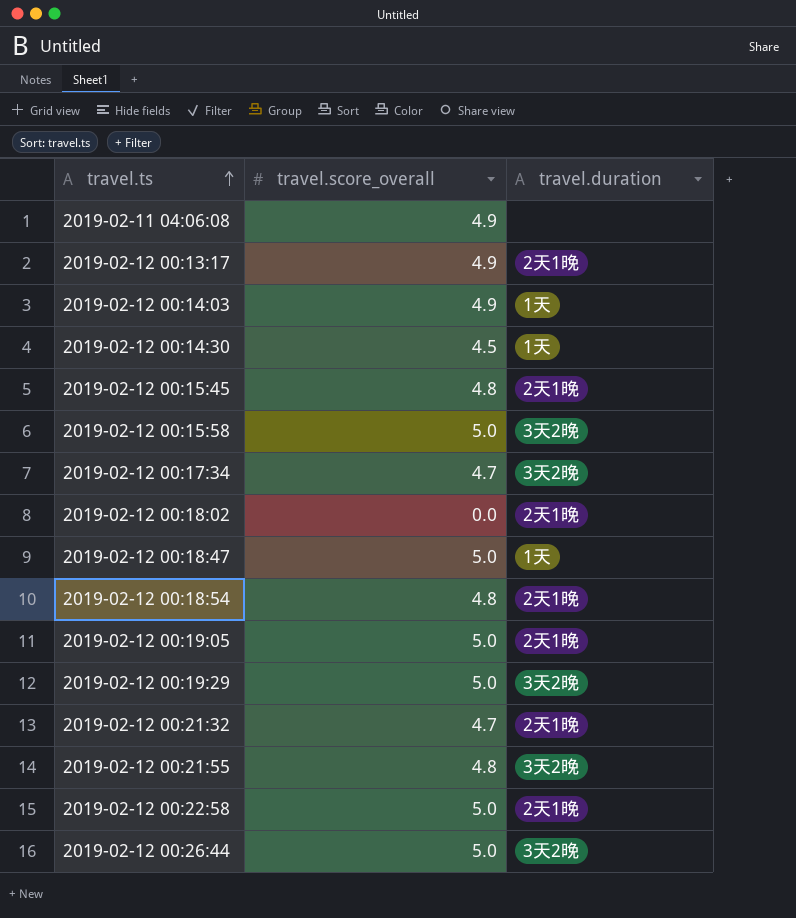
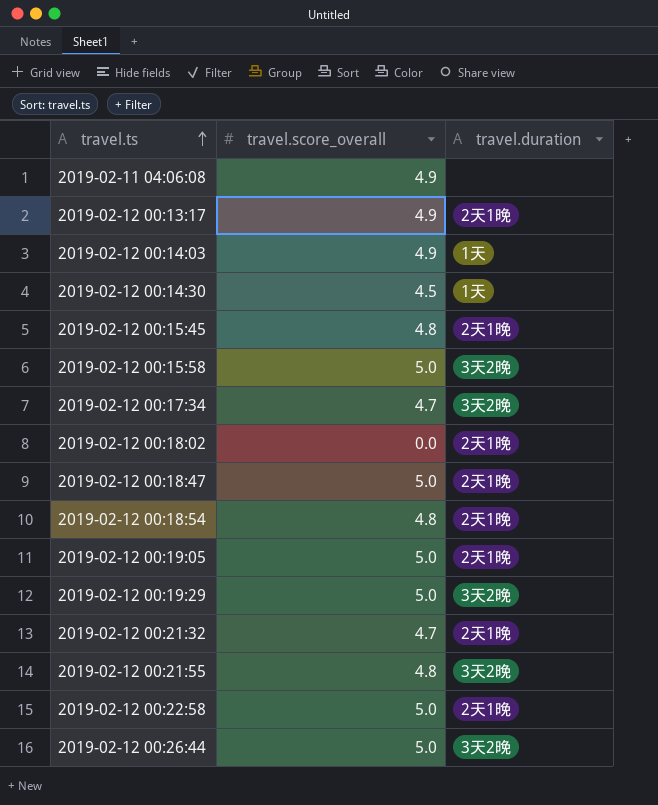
2019-02-12 00:18:47 | travel.duration: 1天 -> 2天1晚

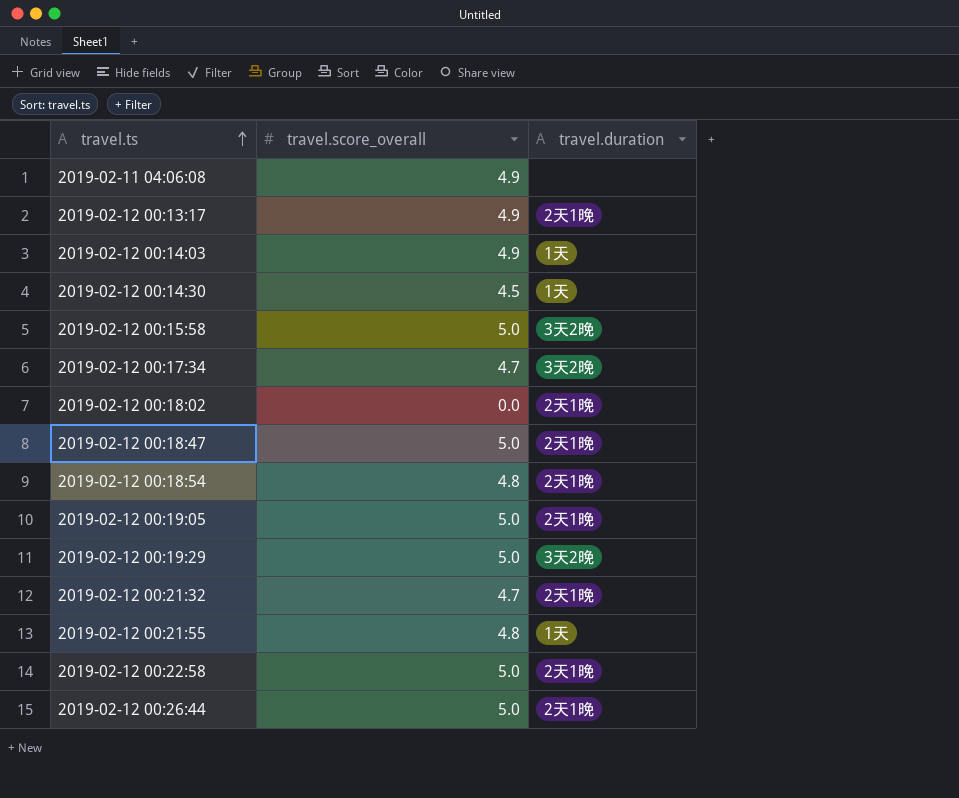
row 2019-02-12 00:15:45: 4.8 | 2天1晚 -> none
2019-02-12 00:21:55 | travel.duration: 3天2晚 -> 1天
2019-02-12 00:26:44 | travel.duration: 3天2晚 -> 2天1晚

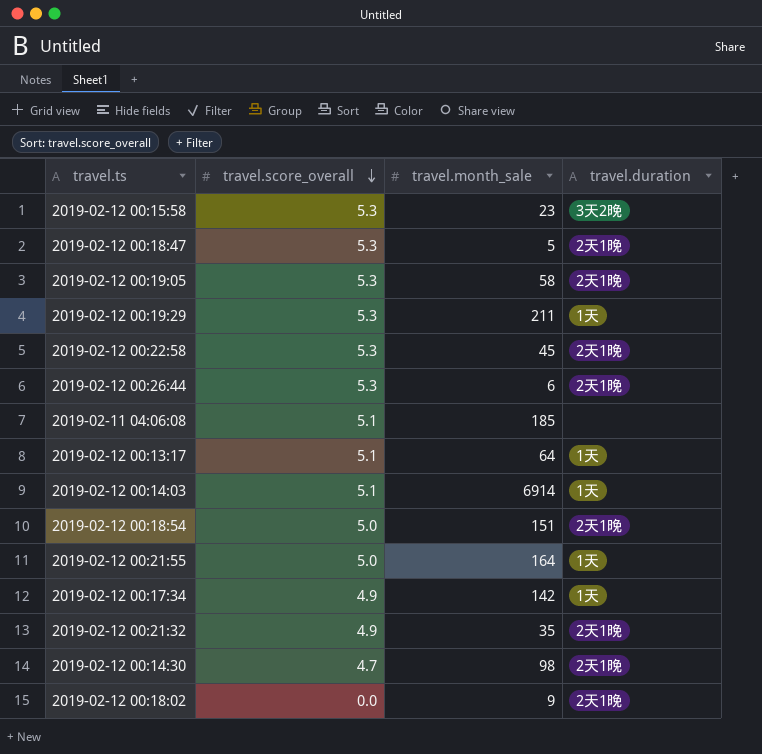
row order: travel.ts ascending -> travel.score_overall descending
column travel.month_sale | position: none -> 3
2019-02-12 00:15:58 | travel.score_overall: 5.0 -> 5.3
2019-02-12 00:18:47 | travel.score_overall: 5.0 -> 5.3
2019-02-12 00:19:05 | travel.score_overall: 5.0 -> 5.3
2019-02-12 00:19:29 | travel.score_overall: 5.0 -> 5.3
2019-02-12 00:19:29 | travel.duration: 3天2晚 -> 1天
2019-02-12 00:22:58 | travel.score_overall: 5.0 -> 5.3
2019-02-12 00:26:44 | travel.score_overall: 5.0 -> 5.3
2019-02-11 04:06:08 | travel.score_overall: 4.9 -> 5.1
2019-02-12 00:13:17 | travel.score_overall: 4.9 -> 5.1
2019-02-12 00:13:17 | travel.duration: 2天1晚 -> 1天
2019-02-12 00:14:03 | travel.score_overall: 4.9 -> 5.1
2019-02-12 00:18:54 | travel.score_overall: 4.8 -> 5.0
2019-02-12 00:21:55 | travel.score_overall: 4.8 -> 5.0
2019-02-12 00:17:34 | travel.score_overall: 4.7 -> 4.9
2019-02-12 00:17:34 | travel.duration: 3天2晚 -> 1天
2019-02-12 00:21:32 | travel.score_overall: 4.7 -> 4.9
2019-02-12 00:14:30 | travel.score_overall: 4.5 -> 4.7
2019-02-12 00:14:30 | travel.duration: 1天 -> 2天1晚

